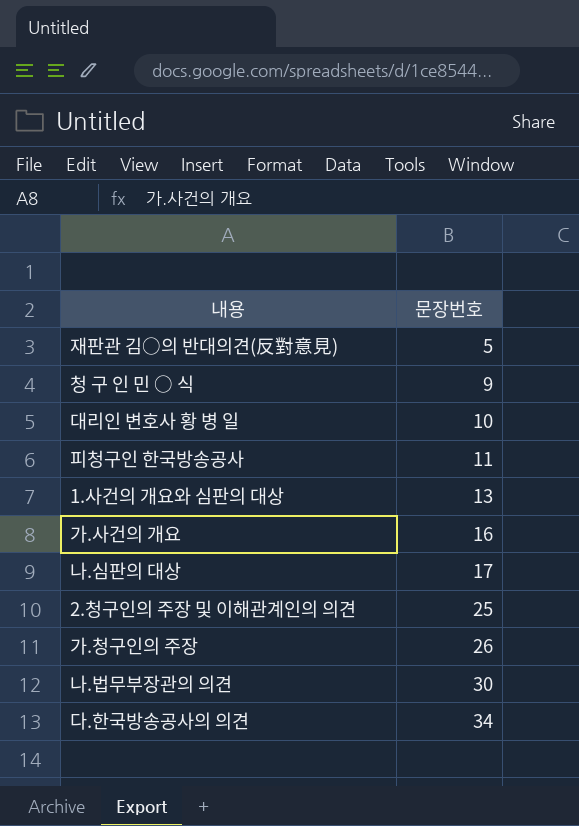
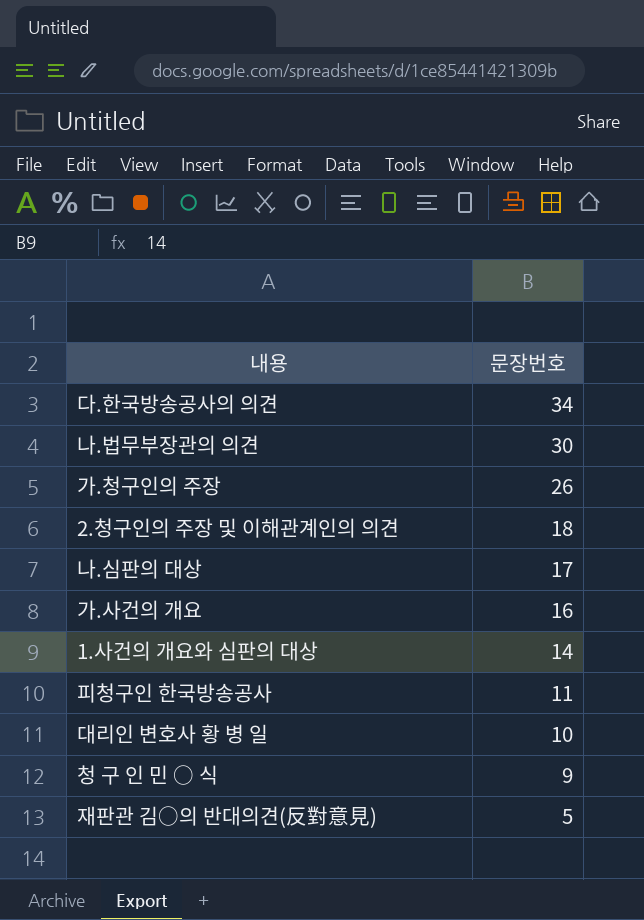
row order: 문장번호 ascending -> 문장번호 descending
2.청구인의 주장 및 이해관계인의 의견 | 문장번호: 25 -> 18
1.사건의 개요와 심판의 대상 | 문장번호: 13 -> 14

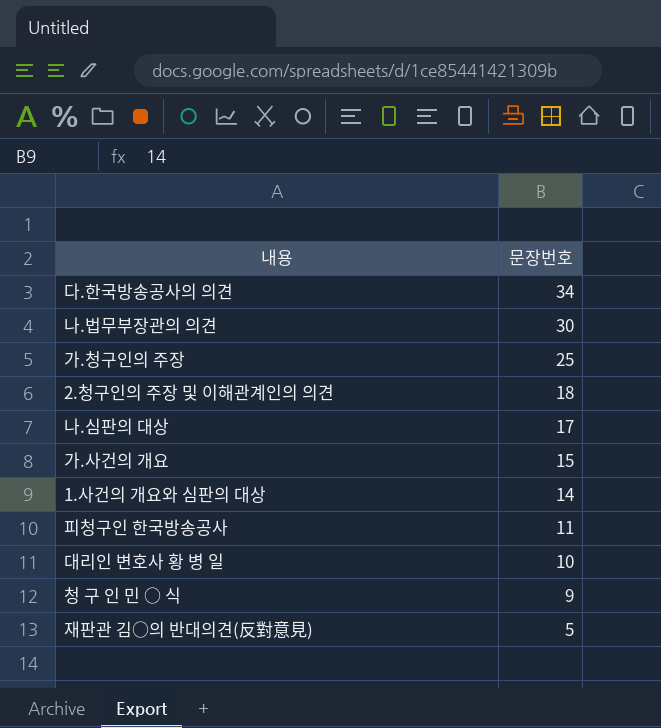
가.청구인의 주장 | 문장번호: 26 -> 25
가.사건의 개요 | 문장번호: 16 -> 15

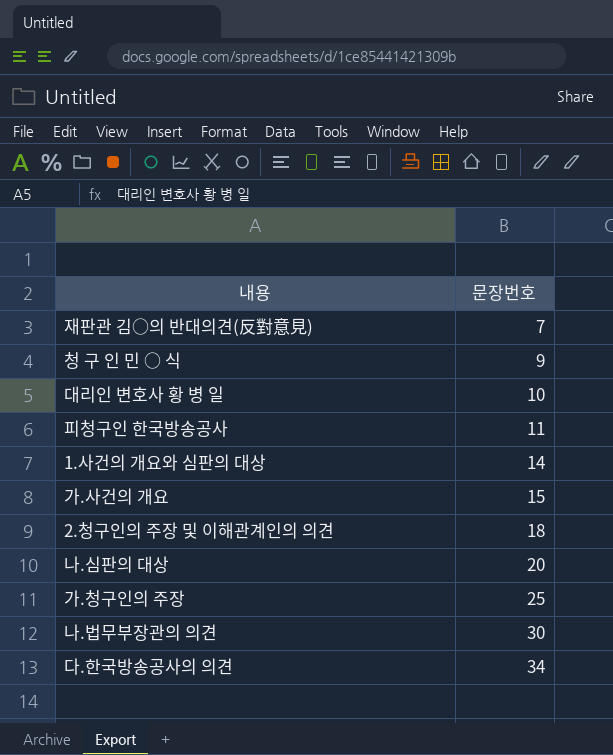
row order: 문장번호 descending -> 문장번호 ascending
재판관 김○의 반대의견(反對意見) | 문장번호: 5 -> 7
나.심판의 대상 | 문장번호: 17 -> 20

